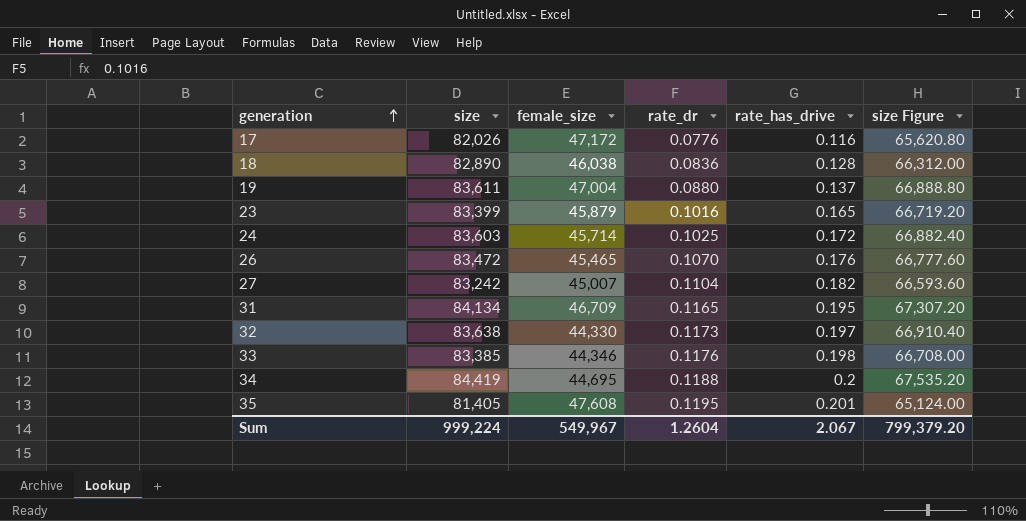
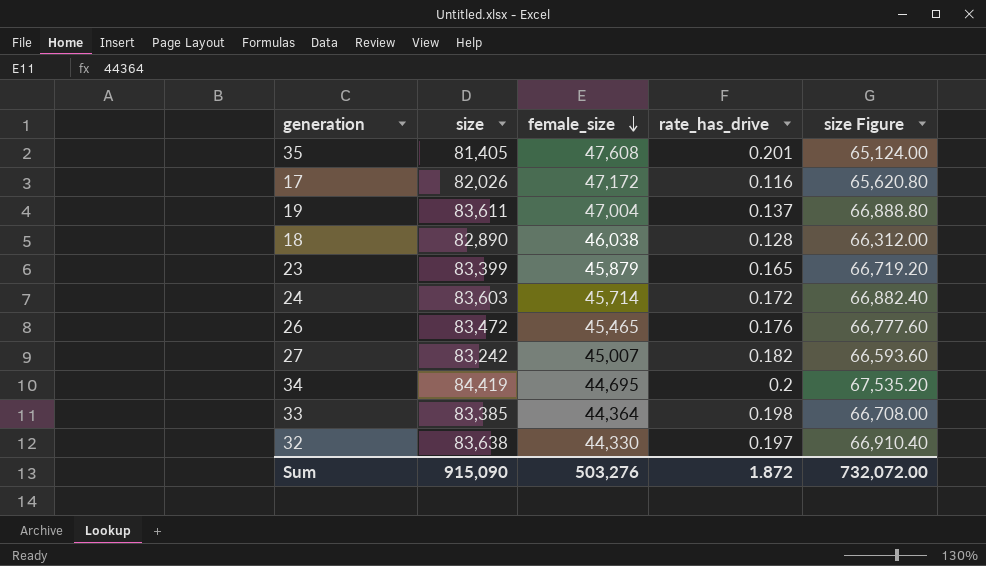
row order: generation ascending -> female_size descending
column rate_dr | position: 4 -> none
row 31: 84,134 | 46,709 | 0.1165 | 0.195 | 67,307.20 -> none
33 | female_size: 44,346 -> 44,364
Sum | size: 999,224 -> 915,090
Sum | female_size: 549,967 -> 503,276
Sum | rate_has_drive: 2.067 -> 1.872
Sum | size Figure: 799,379.20 -> 732,072.00

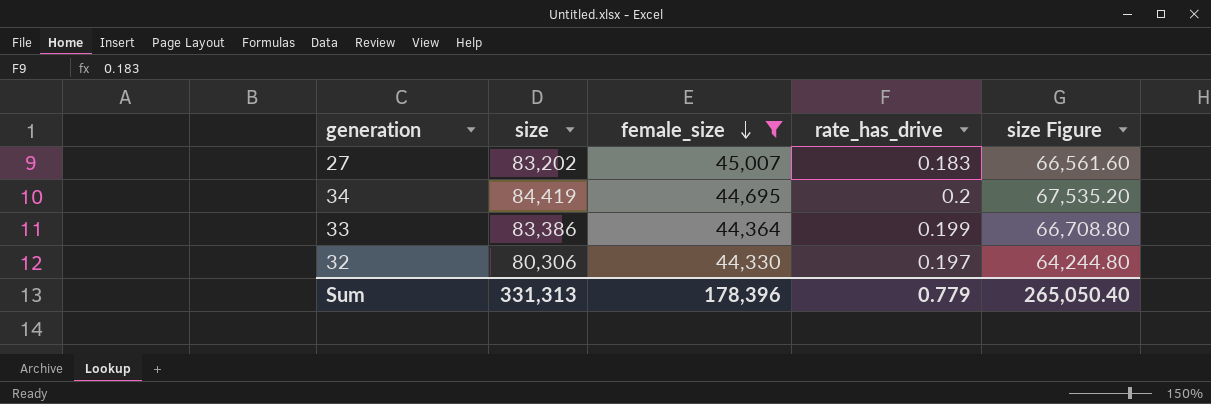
filter: none -> female_size <= 45,007
27 | size: 83,242 -> 83,202
27 | rate_has_drive: 0.182 -> 0.183
27 | size Figure: 66,593.60 -> 66,561.60
33 | size: 83,385 -> 83,386
33 | rate_has_drive: 0.198 -> 0.199
33 | size Figure: 66,708.00 -> 66,708.80
32 | size: 83,638 -> 80,306
32 | size Figure: 66,910.40 -> 64,244.80
Sum | size: 915,090 -> 331,313
Sum | female_size: 503,276 -> 178,396
Sum | rate_has_drive: 1.872 -> 0.779
Sum | size Figure: 732,072.00 -> 265,050.40

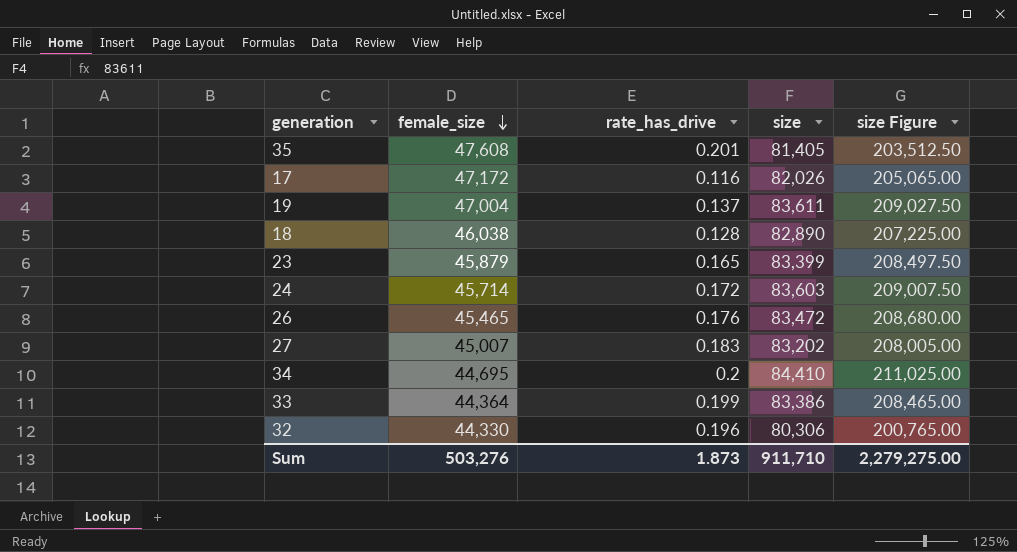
filter: female_size <= 45,007 -> none
column size | position: 2 -> 4
column size Figure | formula: [size] * 0.8 -> [size] * 2.5
34 | size: 84,419 -> 84,410
32 | rate_has_drive: 0.197 -> 0.196
Sum | female_size: 178,396 -> 503,276
Sum | rate_has_drive: 0.779 -> 1.873
Sum | size: 331,313 -> 911,710
Sum | size Figure: 265,050.40 -> 2,279,275.00

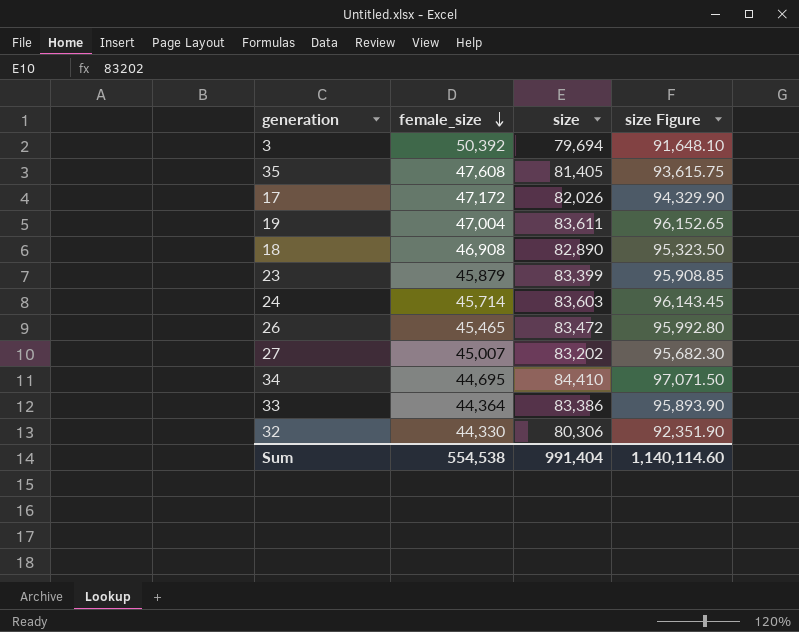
column rate_has_drive | position: 3 -> none
column size Figure | formula: [size] * 2.5 -> [size] * 1.15
row 3: none -> 50,392 | 79,694 | 91,648.10
18 | female_size: 46,038 -> 46,908
Sum | female_size: 503,276 -> 554,538
Sum | size: 911,710 -> 991,404
Sum | size Figure: 2,279,275.00 -> 1,140,114.60

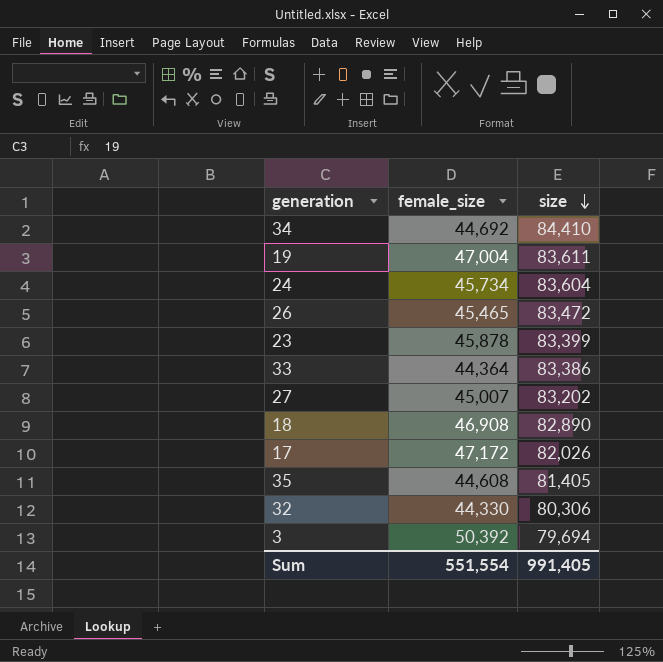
row order: female_size descending -> size descending
column size Figure | formula: [size] * 1.15 -> none
34 | female_size: 44,695 -> 44,692
24 | female_size: 45,714 -> 45,734
24 | size: 83,603 -> 83,604
23 | female_size: 45,879 -> 45,878
35 | female_size: 47,608 -> 44,608
Sum | female_size: 554,538 -> 551,554
Sum | size: 991,404 -> 991,405

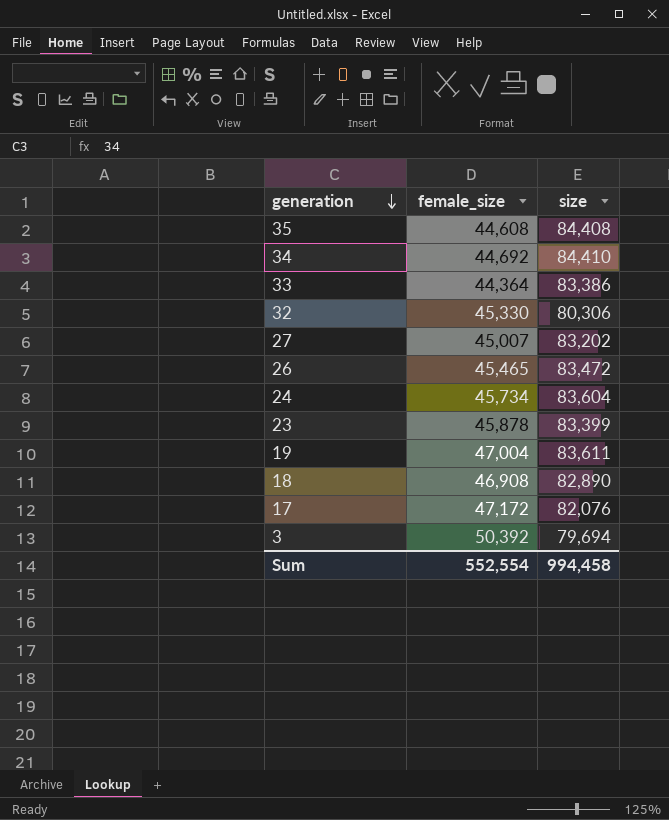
row order: size descending -> generation descending
35 | size: 81,405 -> 84,408
32 | female_size: 44,330 -> 45,330
17 | size: 82,026 -> 82,076
Sum | female_size: 551,554 -> 552,554
Sum | size: 991,405 -> 994,458

